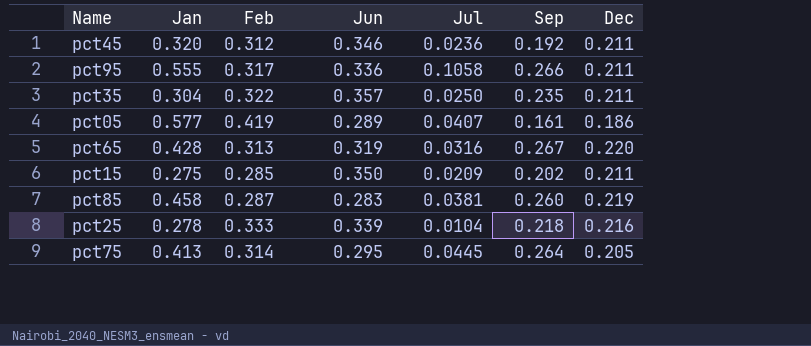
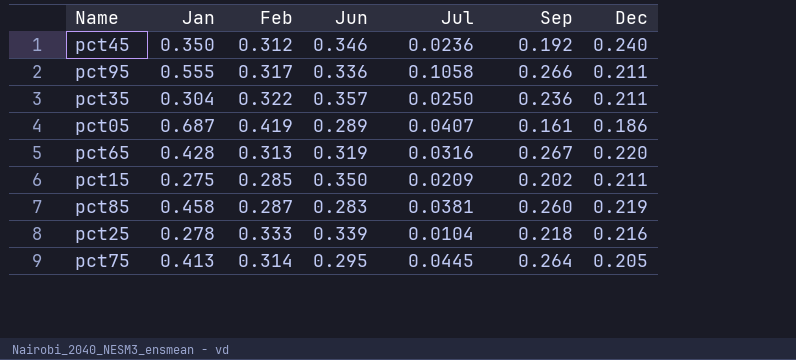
pct45 | Jan: 0.320 -> 0.350
pct45 | Dec: 0.211 -> 0.240
pct35 | Sep: 0.235 -> 0.236
pct05 | Jan: 0.577 -> 0.687

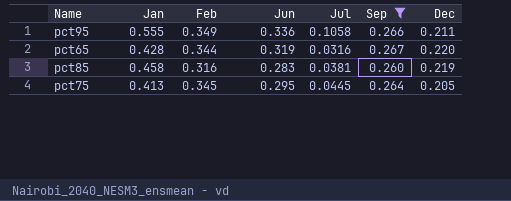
filter: none -> Sep >= 0.260
pct95 | Feb: 0.317 -> 0.349
pct65 | Feb: 0.313 -> 0.344
pct85 | Feb: 0.287 -> 0.316
pct75 | Feb: 0.314 -> 0.345

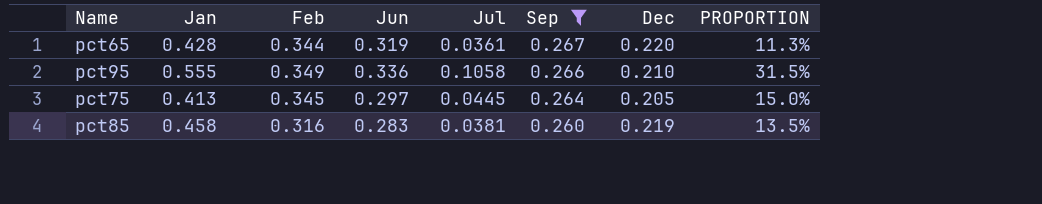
row order: none -> Sep descending
column PROPORTION | formula: none -> [Jul] / [Jun]
pct65 | Jul: 0.0316 -> 0.0361
pct95 | Dec: 0.211 -> 0.210
pct75 | Jun: 0.295 -> 0.297

